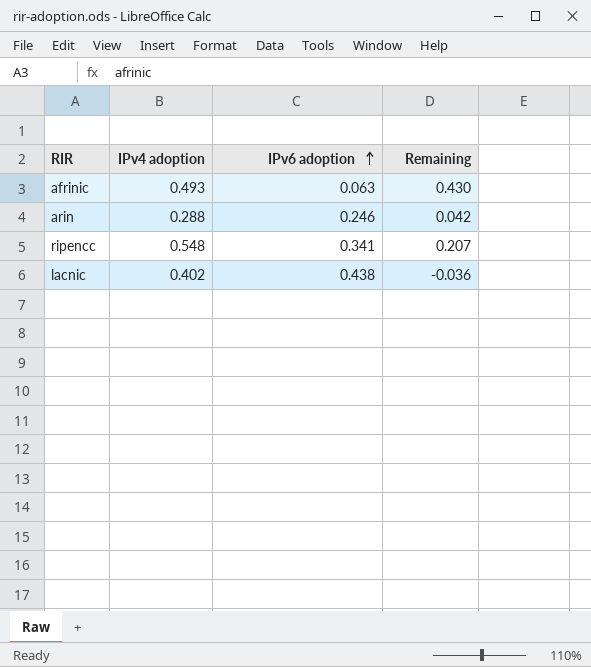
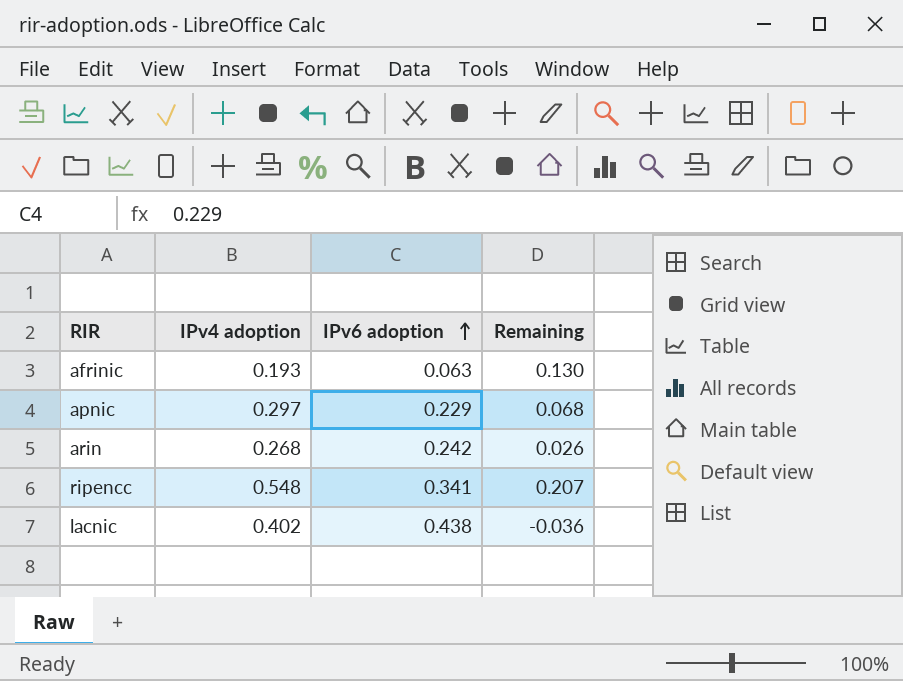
afrinic | IPv4 adoption: 0.493 -> 0.193
afrinic | Remaining: 0.430 -> 0.130
row apnic: none -> 0.297 | 0.229 | 0.068
arin | IPv4 adoption: 0.288 -> 0.268
arin | IPv6 adoption: 0.246 -> 0.242
arin | Remaining: 0.042 -> 0.026

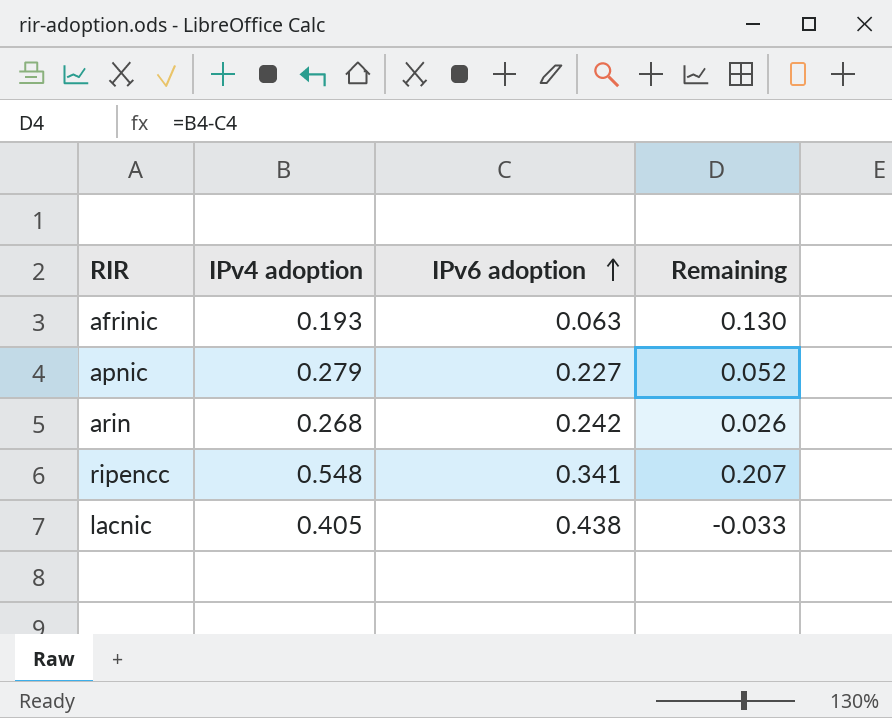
apnic | IPv4 adoption: 0.297 -> 0.279
apnic | IPv6 adoption: 0.229 -> 0.227
apnic | Remaining: 0.068 -> 0.052
lacnic | IPv4 adoption: 0.402 -> 0.405
lacnic | Remaining: -0.036 -> -0.033

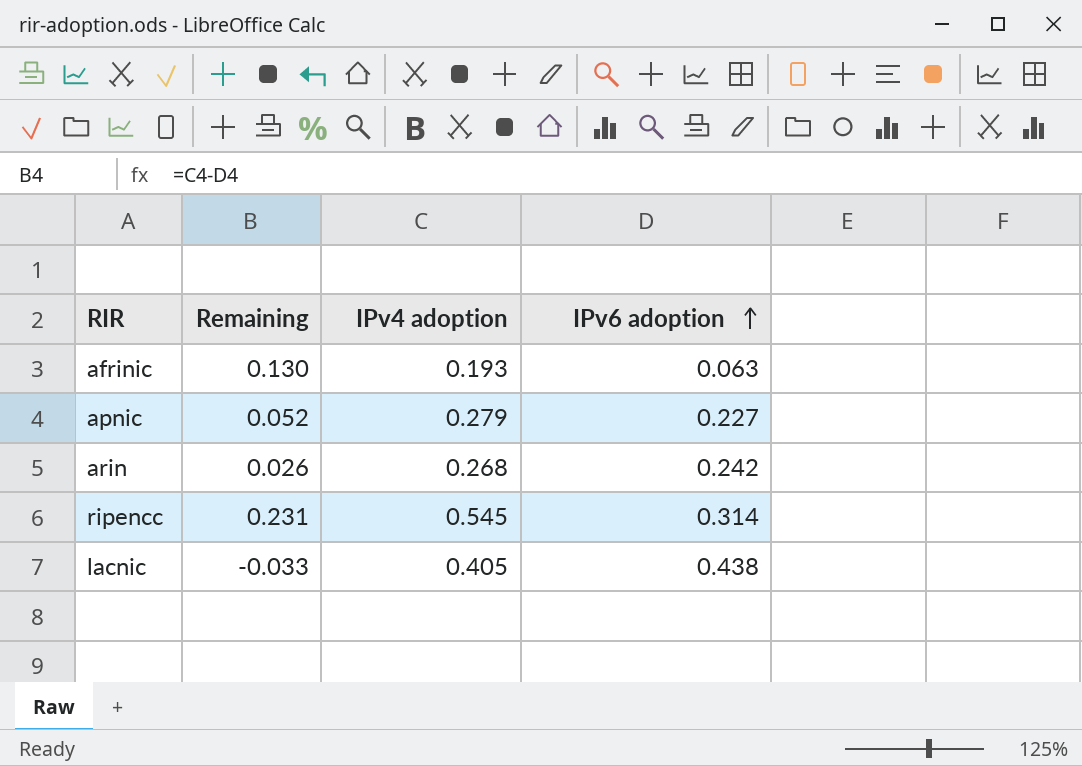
column Remaining | position: 4 -> 2
ripencc | Remaining: 0.207 -> 0.231
ripencc | IPv4 adoption: 0.548 -> 0.545
ripencc | IPv6 adoption: 0.341 -> 0.314

